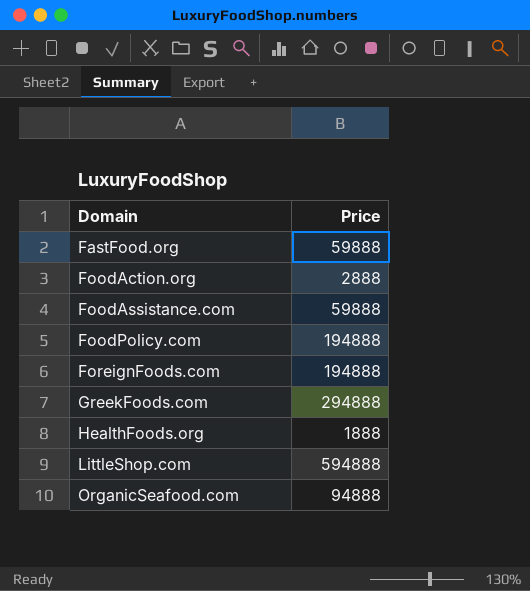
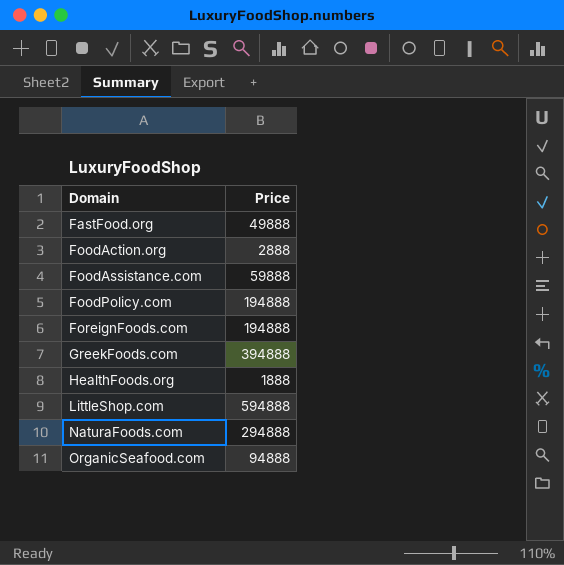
FastFood.org | Price: 59888 -> 49888
GreekFoods.com | Price: 294888 -> 394888
row NaturaFoods.com: none -> 294888

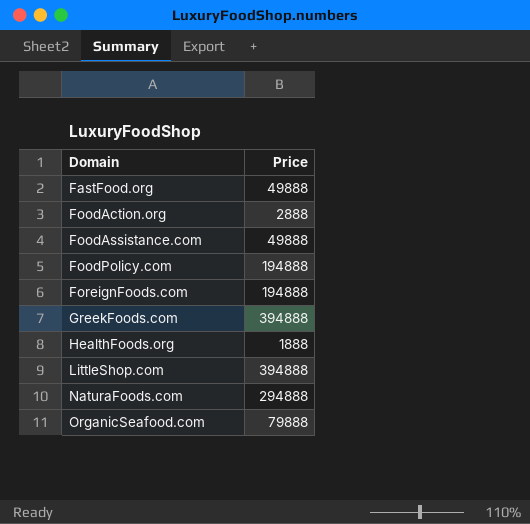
FoodAssistance.com | Price: 59888 -> 49888
LittleShop.com | Price: 594888 -> 394888
OrganicSeafood.com | Price: 94888 -> 79888

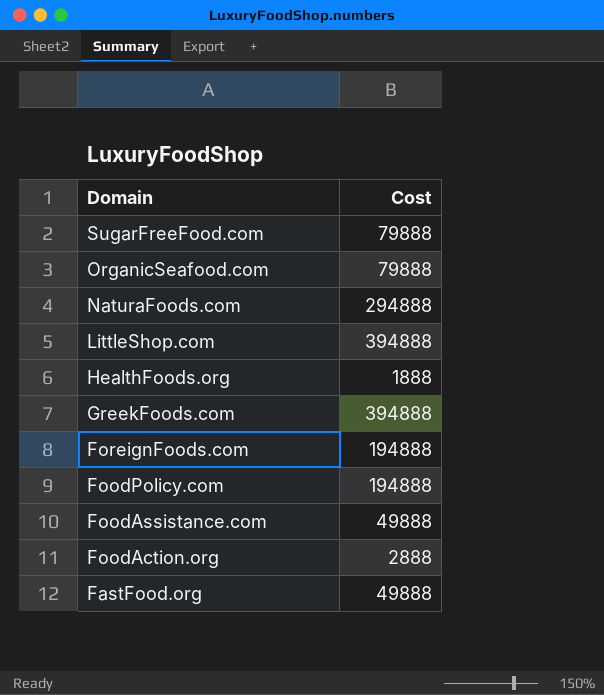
row order: Domain ascending -> Domain descending
column name: Price -> Cost
row SugarFreeFood.com: none -> 79888

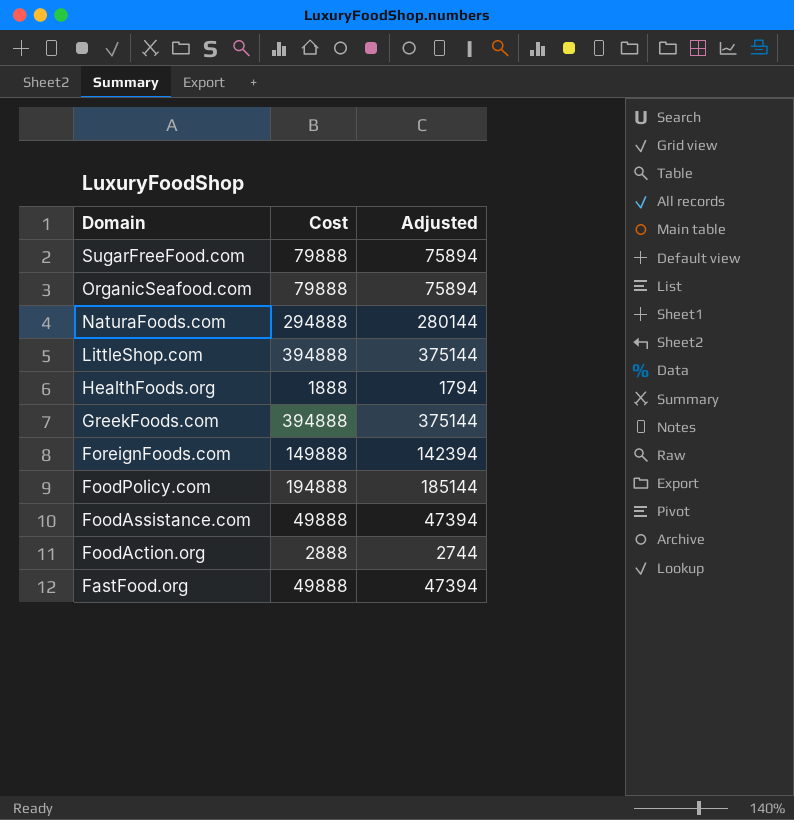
column Adjusted | formula: none -> [Cost] * 0.95
ForeignFoods.com | Cost: 194888 -> 149888

